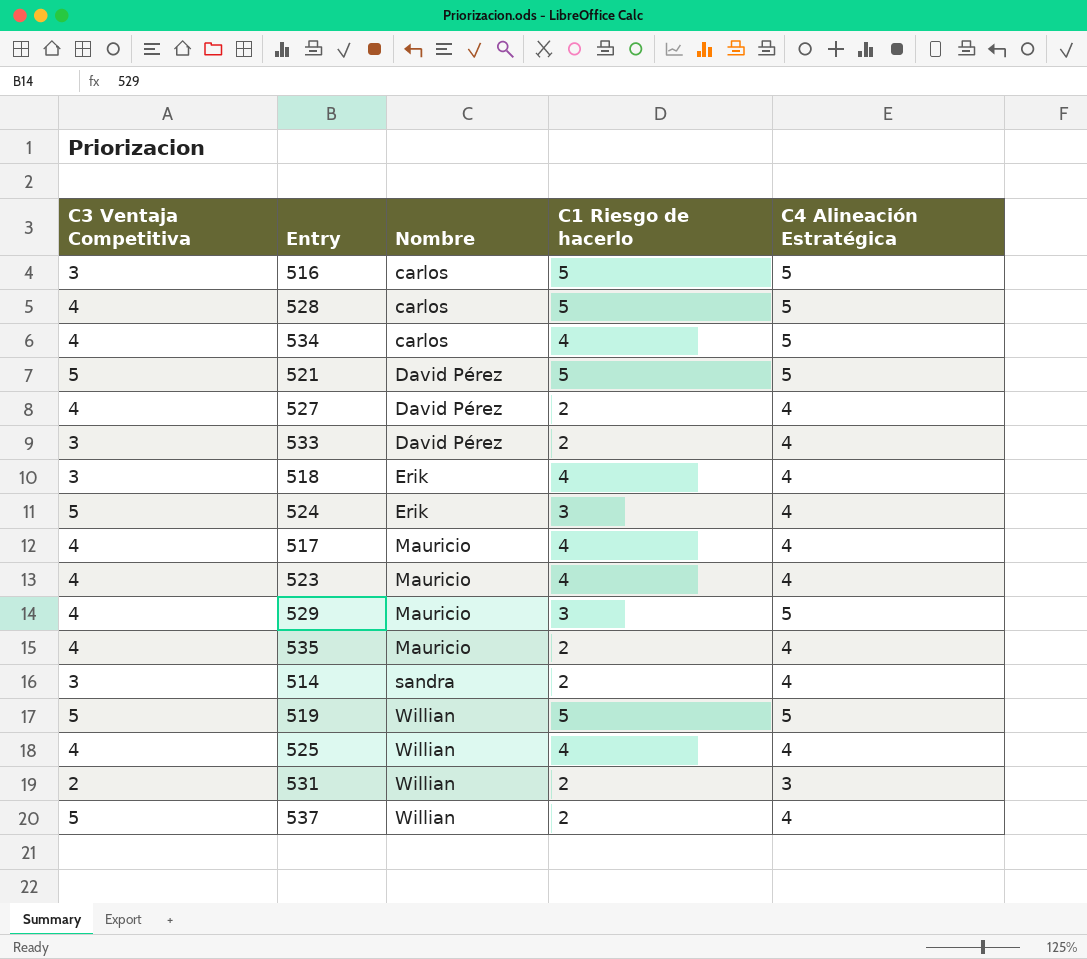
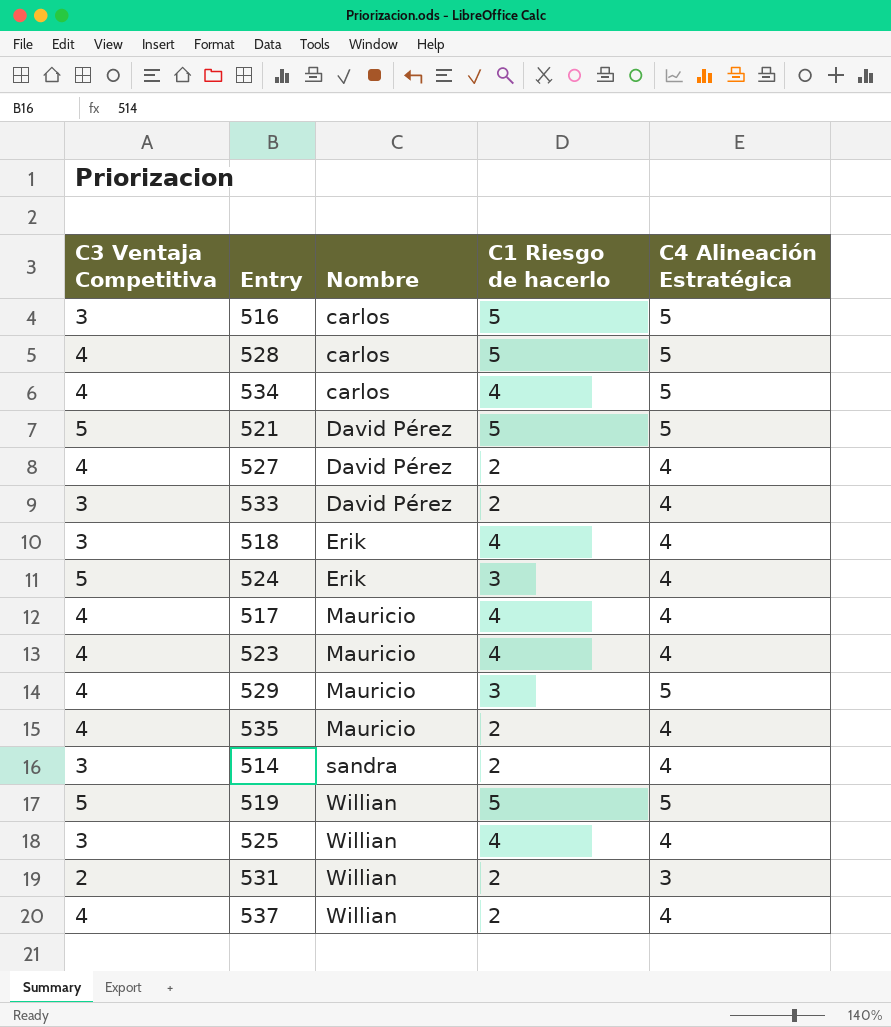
525 | C3 Ventaja Competitiva: 4 -> 3
537 | C3 Ventaja Competitiva: 5 -> 4

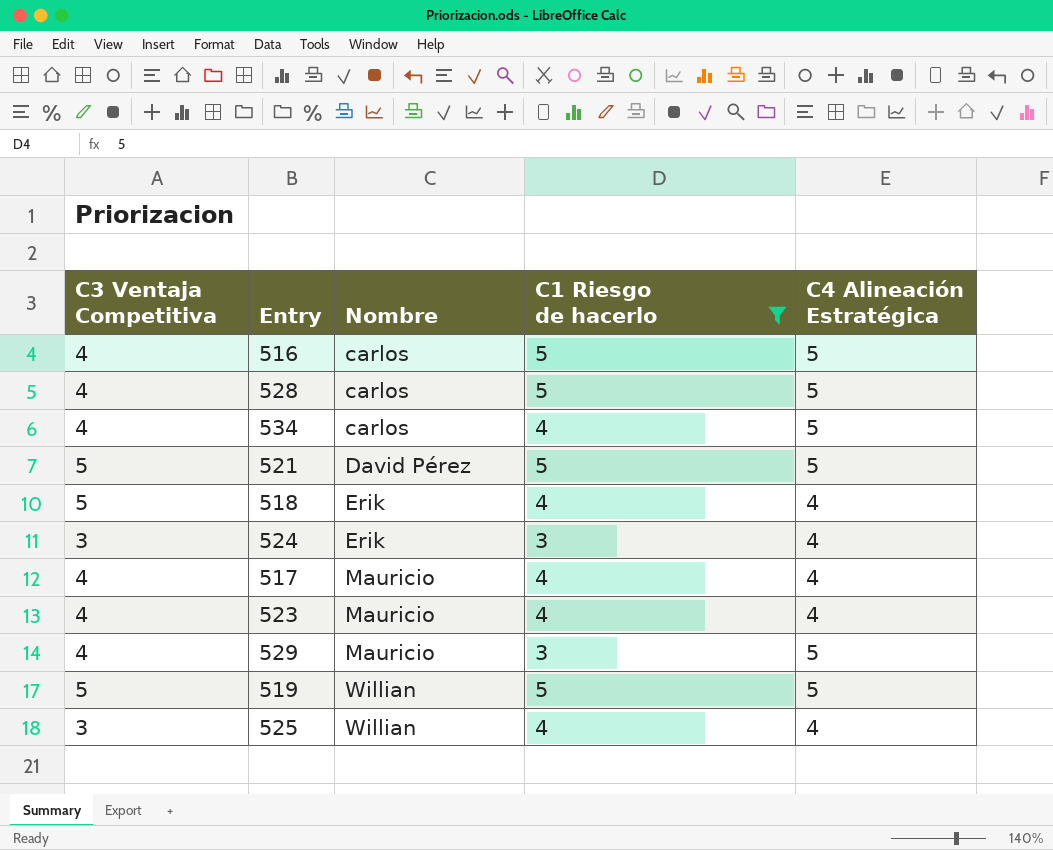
filter: none -> C1 Riesgo de hacerlo != 2
516 | C3 Ventaja Competitiva: 3 -> 4
518 | C3 Ventaja Competitiva: 3 -> 5
524 | C3 Ventaja Competitiva: 5 -> 3

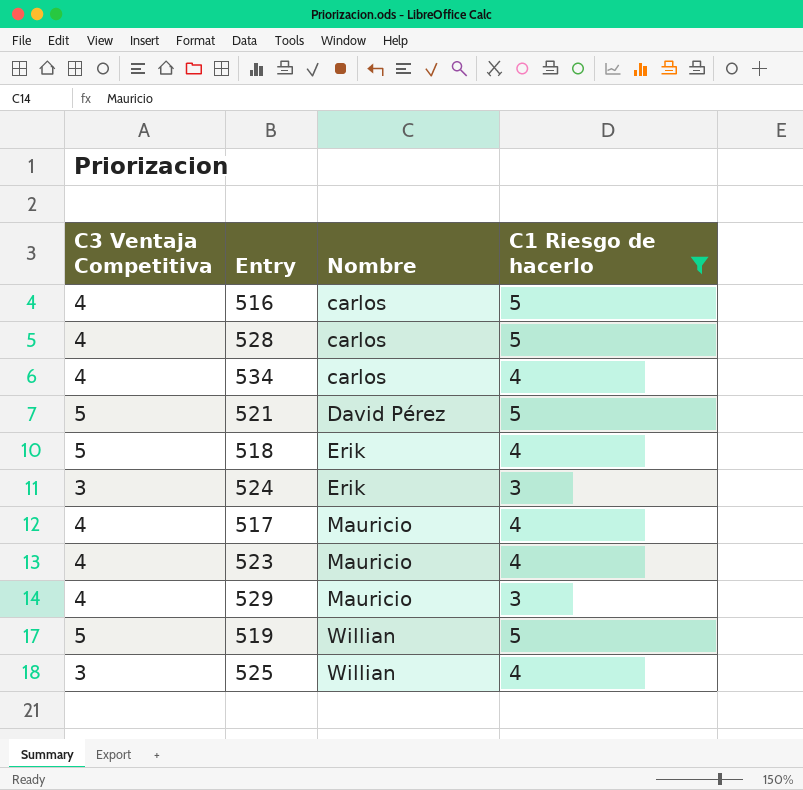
column C4 Alineación Estratégica | position: 5 -> none

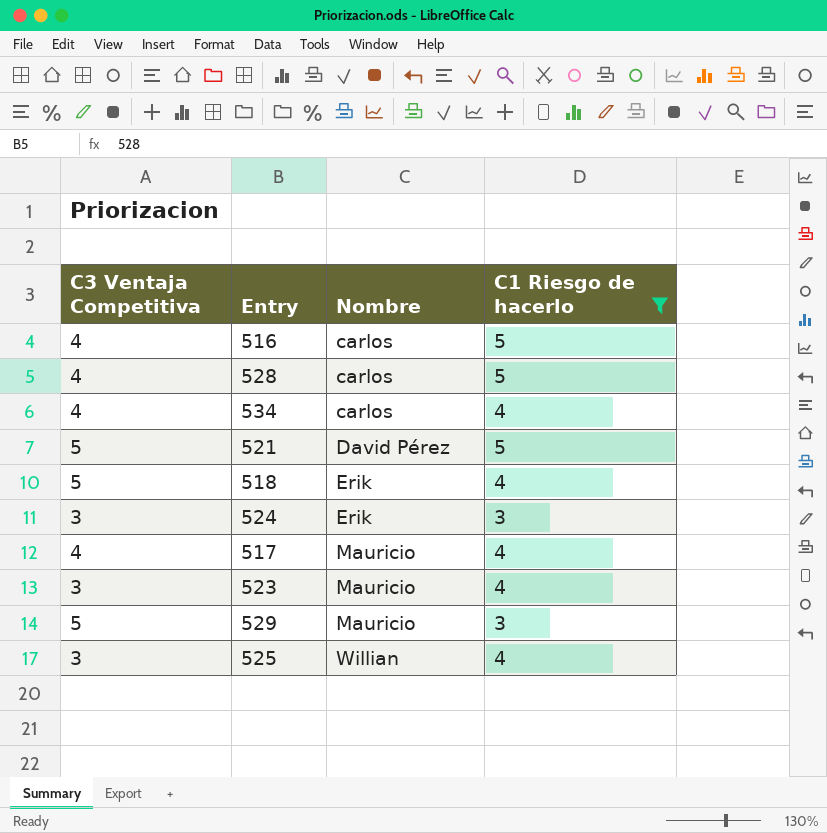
row 519: 5 | Willian | 5 -> none
523 | C3 Ventaja Competitiva: 4 -> 3
529 | C3 Ventaja Competitiva: 4 -> 5

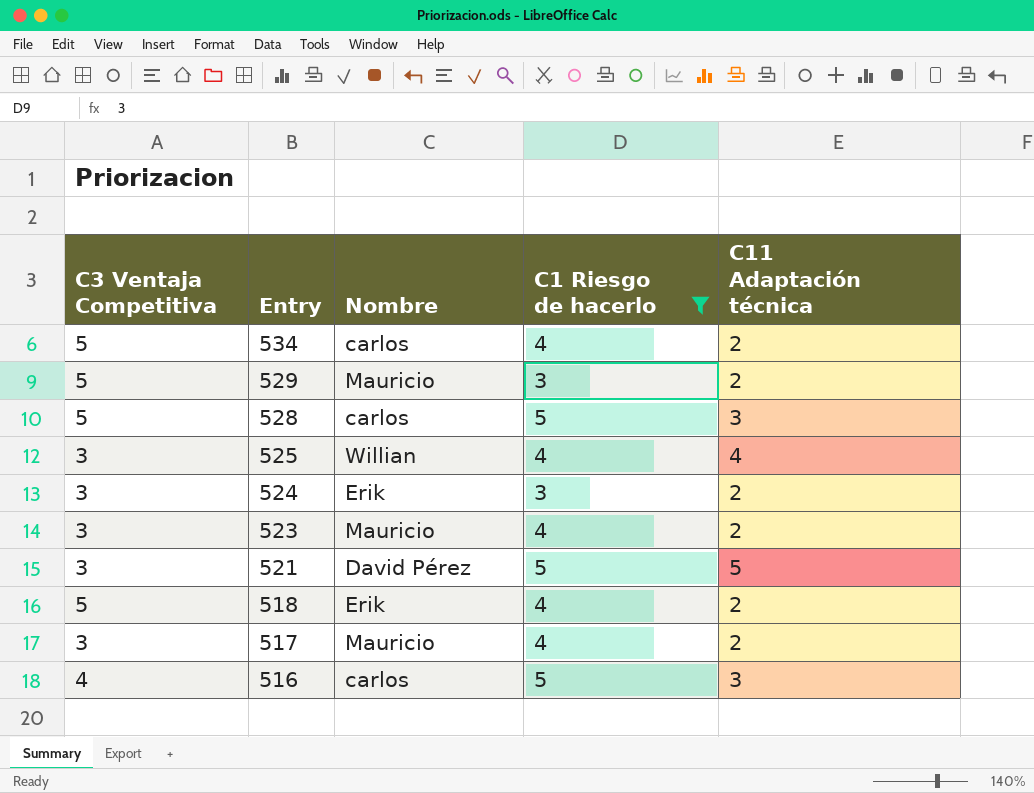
row order: Nombre ascending -> Entry descending
column C11 Adaptación técnica | position: none -> 5
534 | C3 Ventaja Competitiva: 4 -> 5
528 | C3 Ventaja Competitiva: 4 -> 5
521 | C3 Ventaja Competitiva: 5 -> 3
517 | C3 Ventaja Competitiva: 4 -> 3

